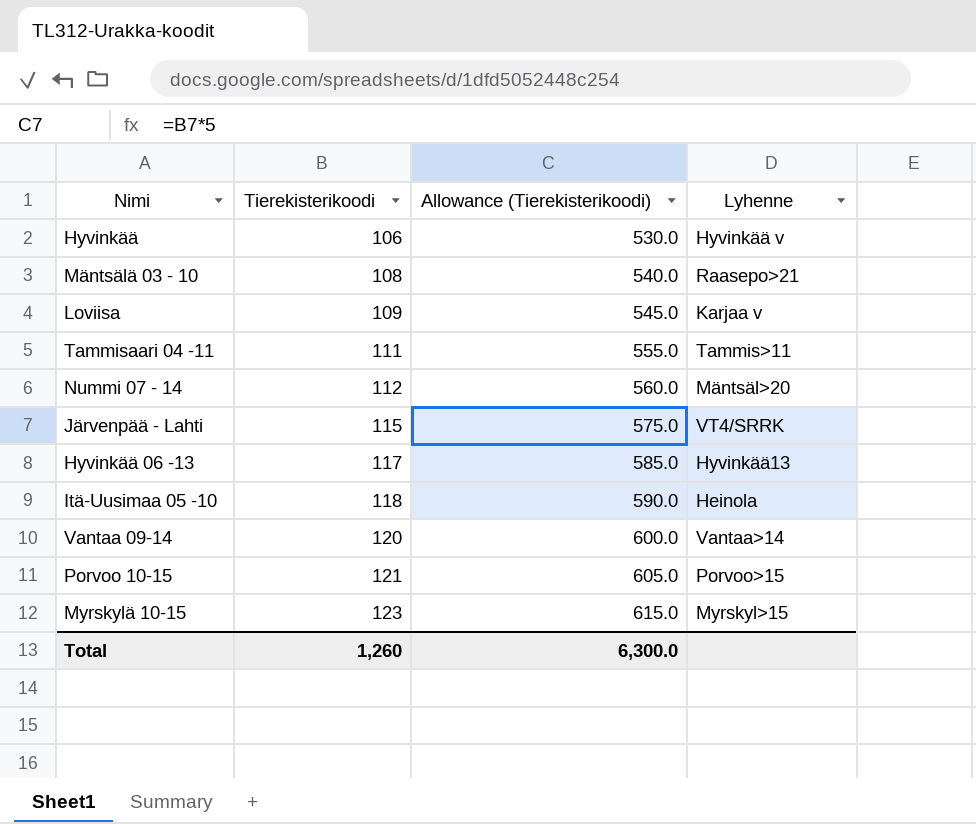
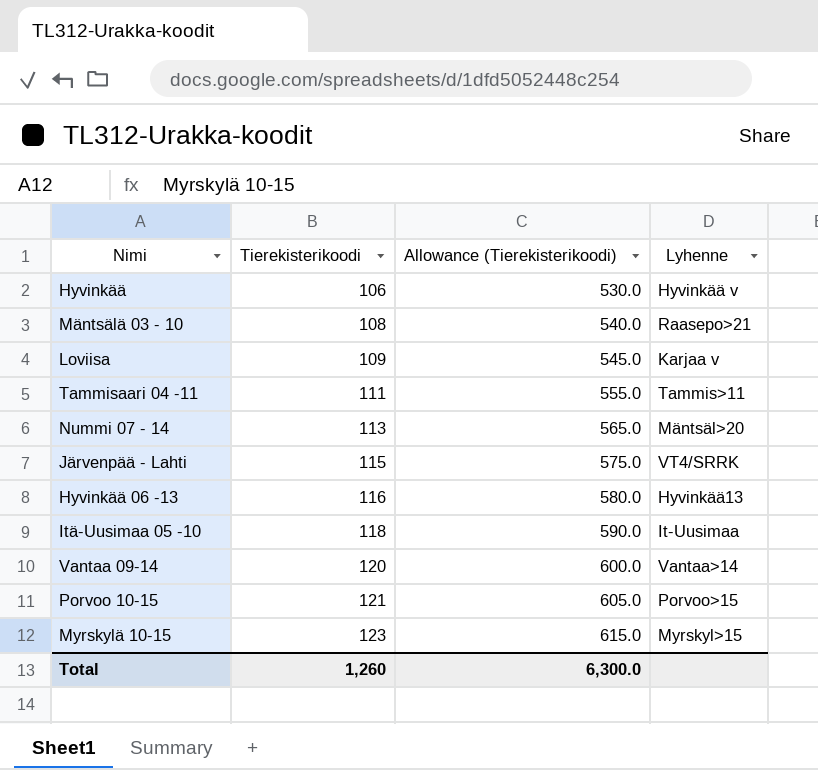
Nummi 07 - 14 | Tierekisterikoodi: 112 -> 113
Nummi 07 - 14 | Allowance (Tierekisterikoodi): 560.0 -> 565.0
Hyvinkää 06 -13 | Tierekisterikoodi: 117 -> 116
Hyvinkää 06 -13 | Allowance (Tierekisterikoodi): 585.0 -> 580.0
Itä-Uusimaa 05 -10 | Lyhenne: Heinola -> It-Uusimaa

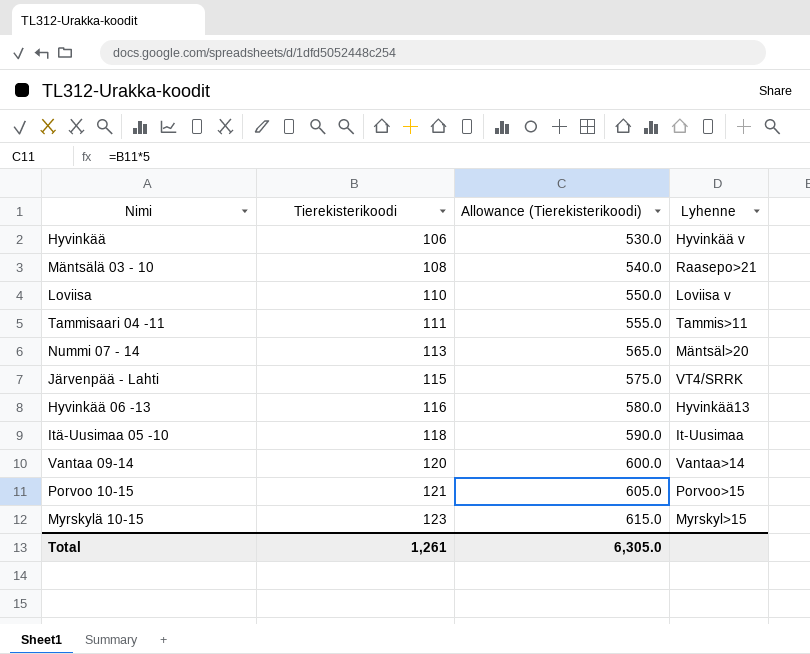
Loviisa | Tierekisterikoodi: 109 -> 110
Loviisa | Allowance (Tierekisterikoodi): 545.0 -> 550.0
Loviisa | Lyhenne: Karjaa v -> Loviisa v
Total | Tierekisterikoodi: 1,260 -> 1,261
Total | Allowance (Tierekisterikoodi): 6,300.0 -> 6,305.0

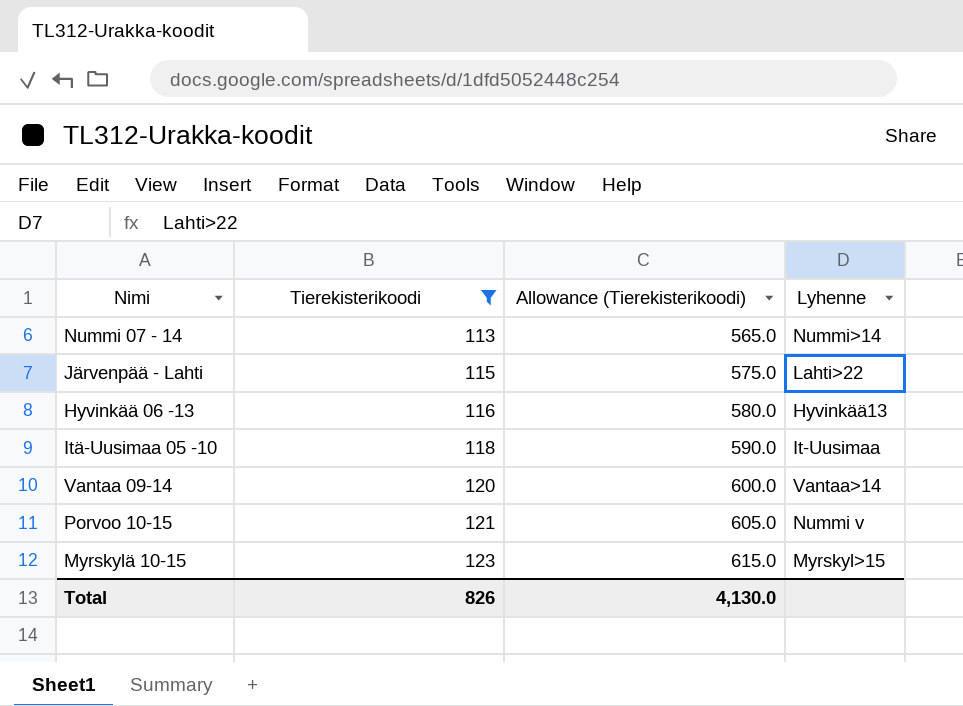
filter: none -> Tierekisterikoodi >= 113
Nummi 07 - 14 | Lyhenne: Mäntsäl>20 -> Nummi>14
Järvenpää - Lahti | Lyhenne: VT4/SRRK -> Lahti>22
Porvoo 10-15 | Lyhenne: Porvoo>15 -> Nummi v
Total | Tierekisterikoodi: 1,261 -> 826
Total | Allowance (Tierekisterikoodi): 6,305.0 -> 4,130.0

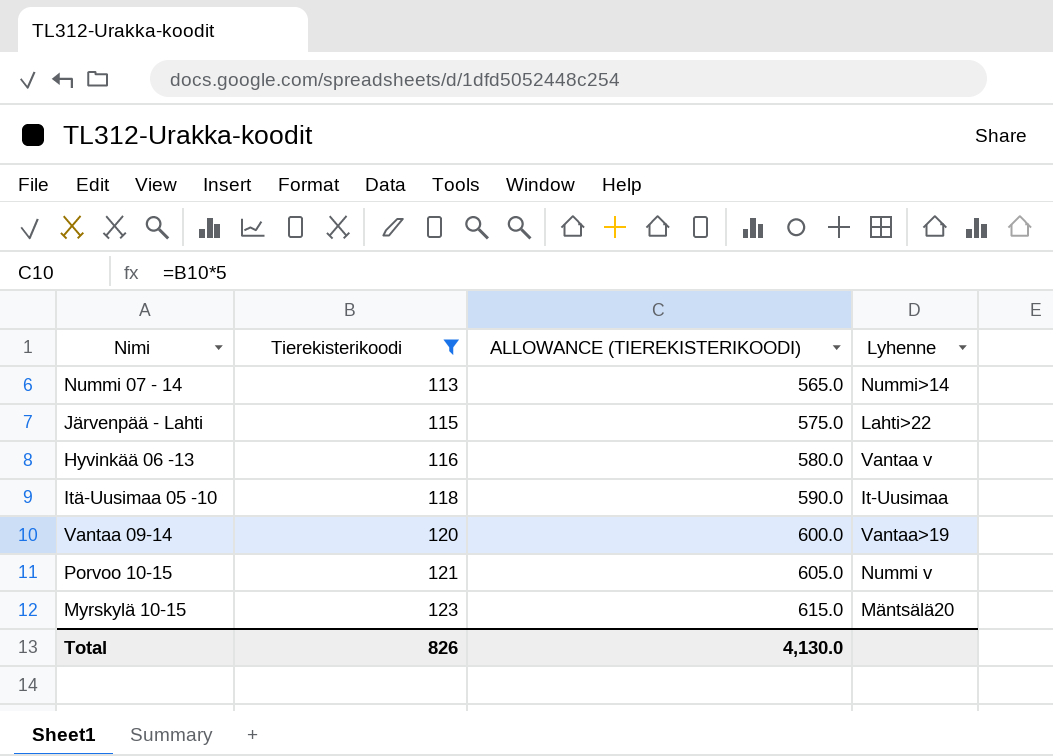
column name: Allowance (Tierekisterikoodi) -> ALLOWANCE (TIEREKISTERIKOODI)
Hyvinkää 06 -13 | Lyhenne: Hyvinkää13 -> Vantaa v
Vantaa 09-14 | Lyhenne: Vantaa>14 -> Vantaa>19
Myrskylä 10-15 | Lyhenne: Myrskyl>15 -> Mäntsälä20

